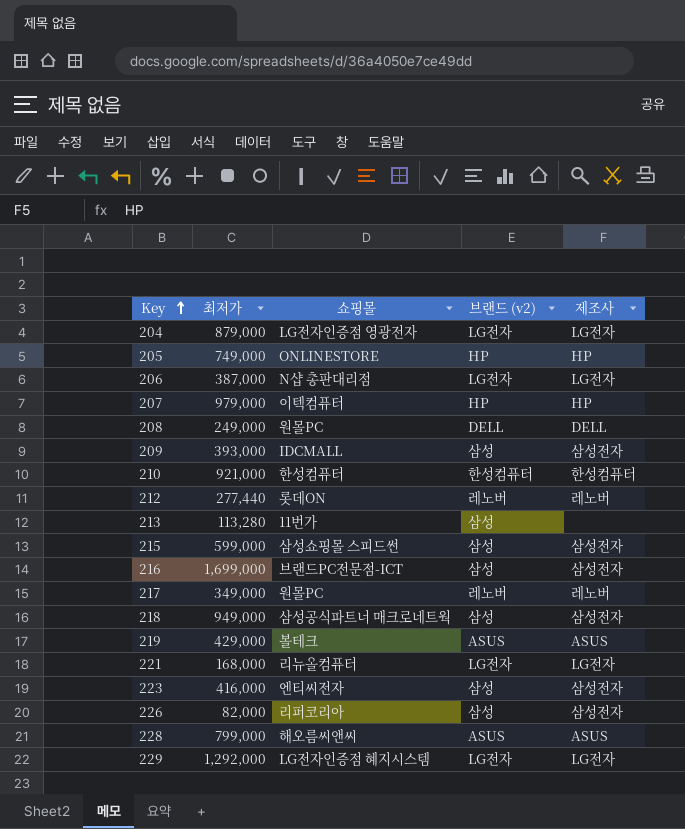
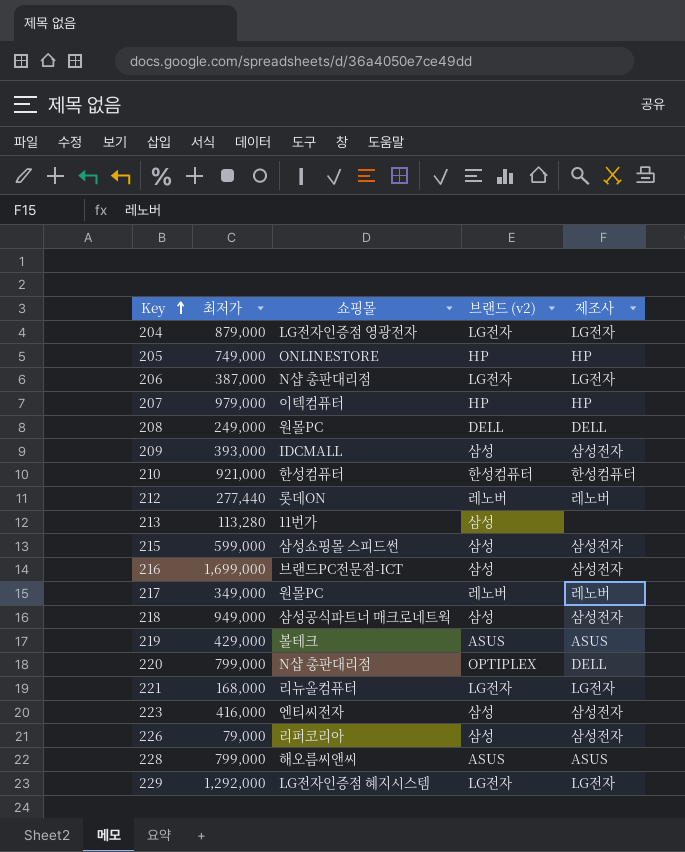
row 220: none -> 799,000 | N샵 총판대리점 | OPTIPLEX | DELL
226 | 최저가: 82,000 -> 79,000

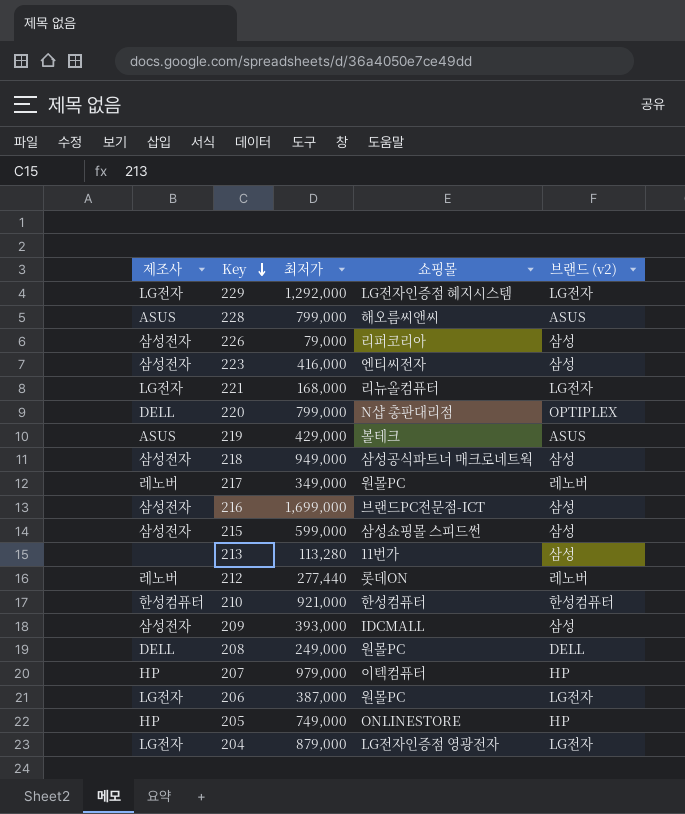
row order: Key ascending -> Key descending
column 제조사 | position: 5 -> 1
206 | 쇼핑몰: N샵 총판대리점 -> 원몰PC

